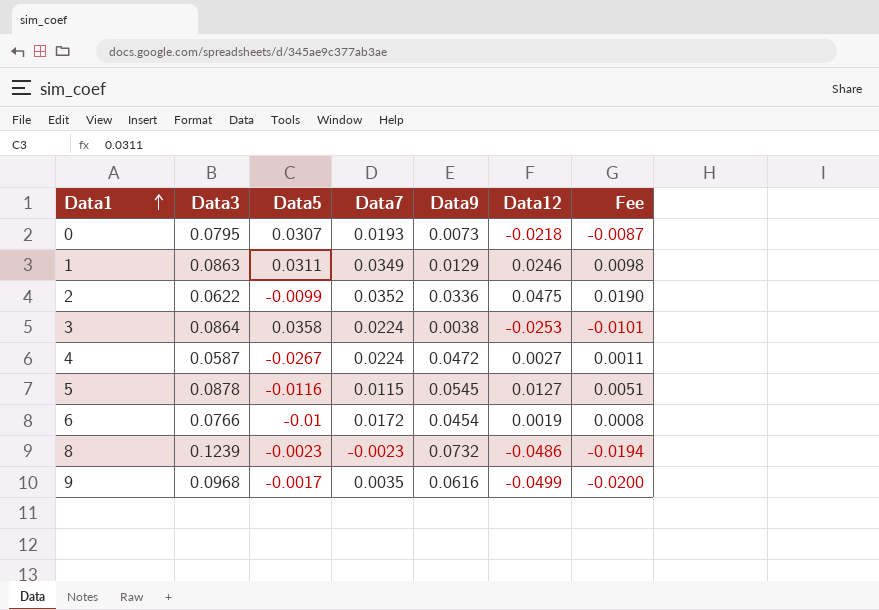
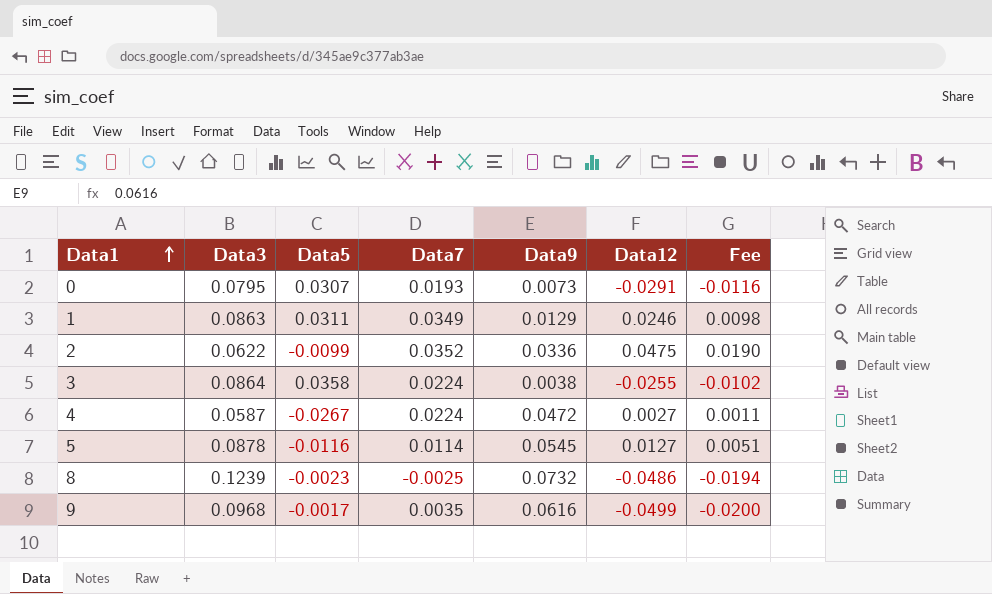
row 6: 0.0766 | -0.01 | 0.0172 | 0.0454 | 0.0019 | 0.0008 -> none
0 | Data12: -0.0218 -> -0.0291
0 | Fee: -0.0087 -> -0.0116
3 | Data12: -0.0253 -> -0.0255
3 | Fee: -0.0101 -> -0.0102
5 | Data7: 0.0115 -> 0.0114
8 | Data7: -0.0023 -> -0.0025

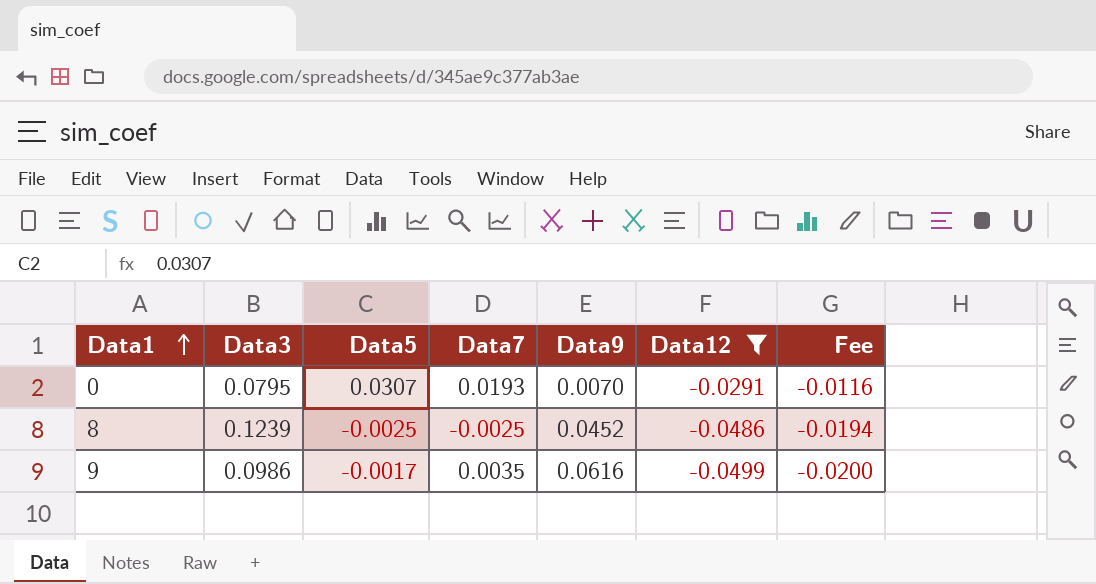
filter: none -> Data12 <= -0.0291
0 | Data9: 0.0073 -> 0.0070
8 | Data5: -0.0023 -> -0.0025
8 | Data9: 0.0732 -> 0.0452
9 | Data3: 0.0968 -> 0.0986

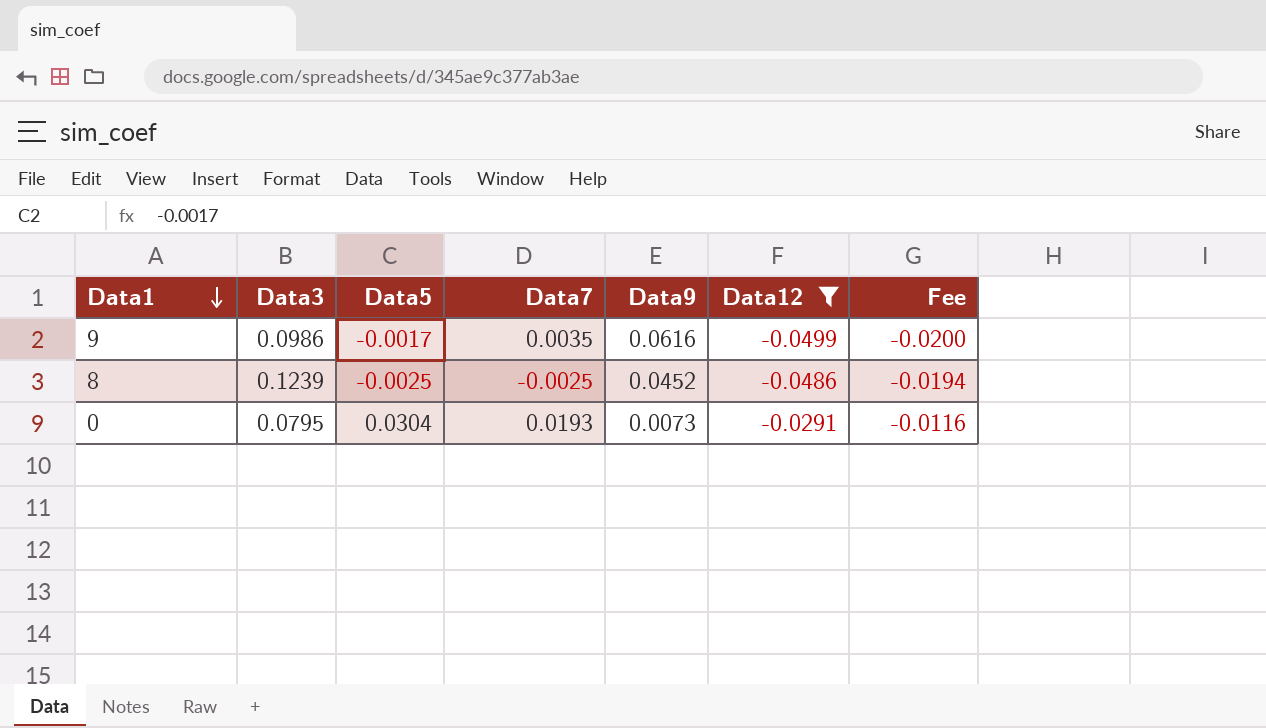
row order: Data1 ascending -> Data1 descending
0 | Data5: 0.0307 -> 0.0304
0 | Data9: 0.0070 -> 0.0073

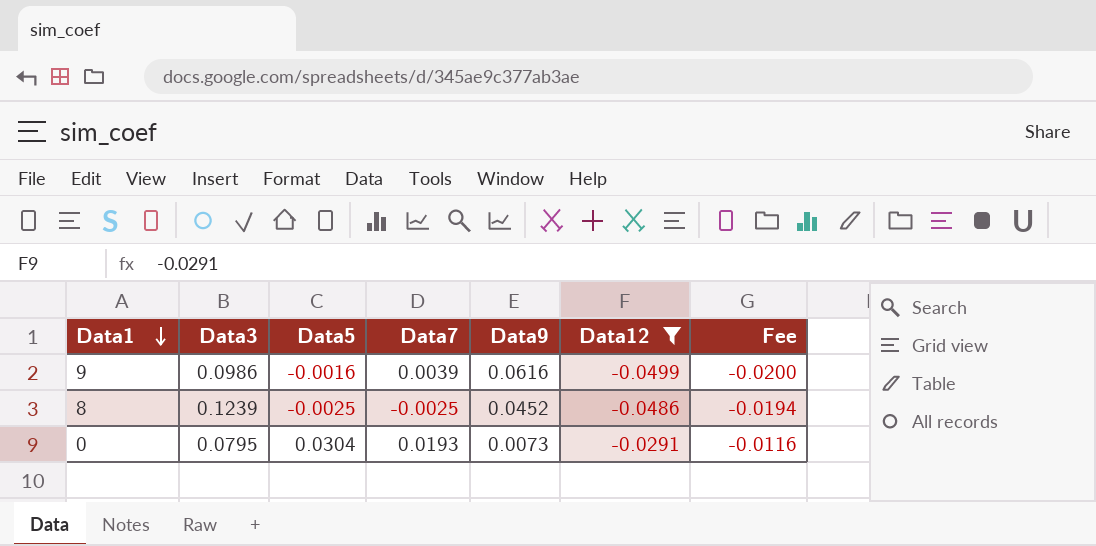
9 | Data5: -0.0017 -> -0.0016
9 | Data7: 0.0035 -> 0.0039

